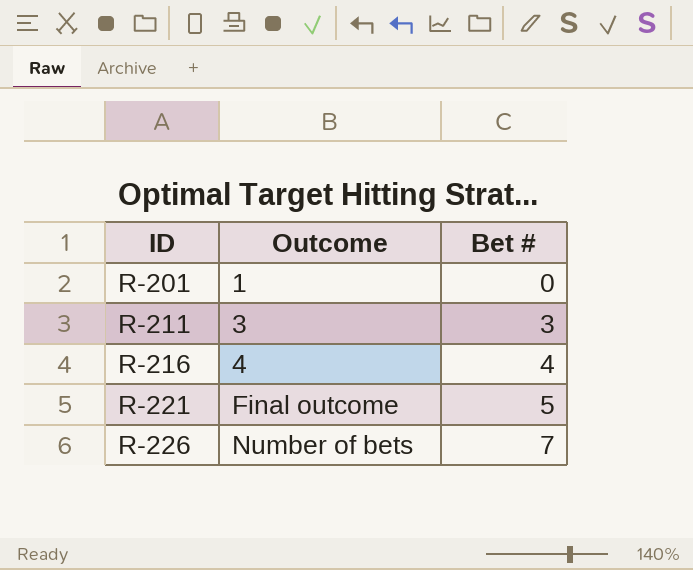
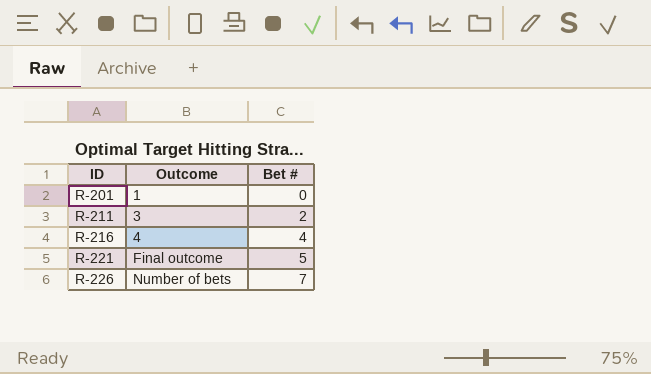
R-211 | Bet #: 3 -> 2

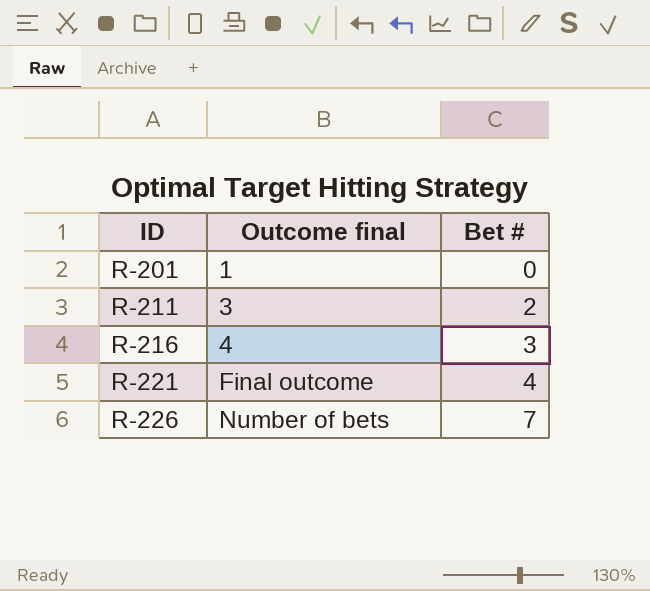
column name: Outcome -> Outcome final
R-216 | Bet #: 4 -> 3
R-221 | Bet #: 5 -> 4

